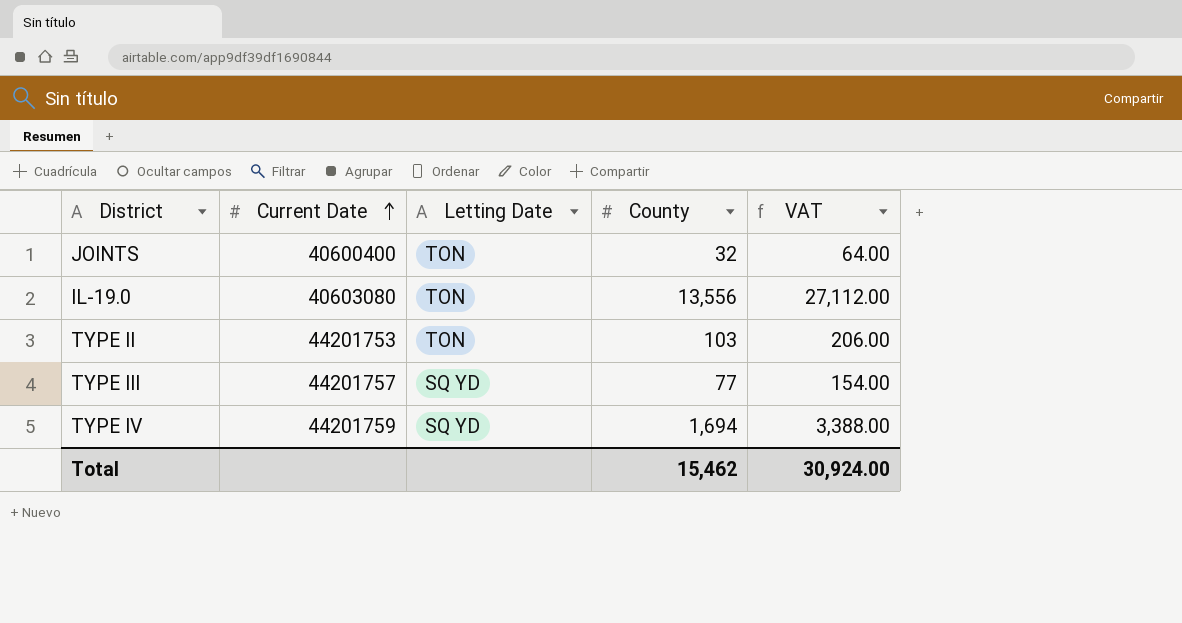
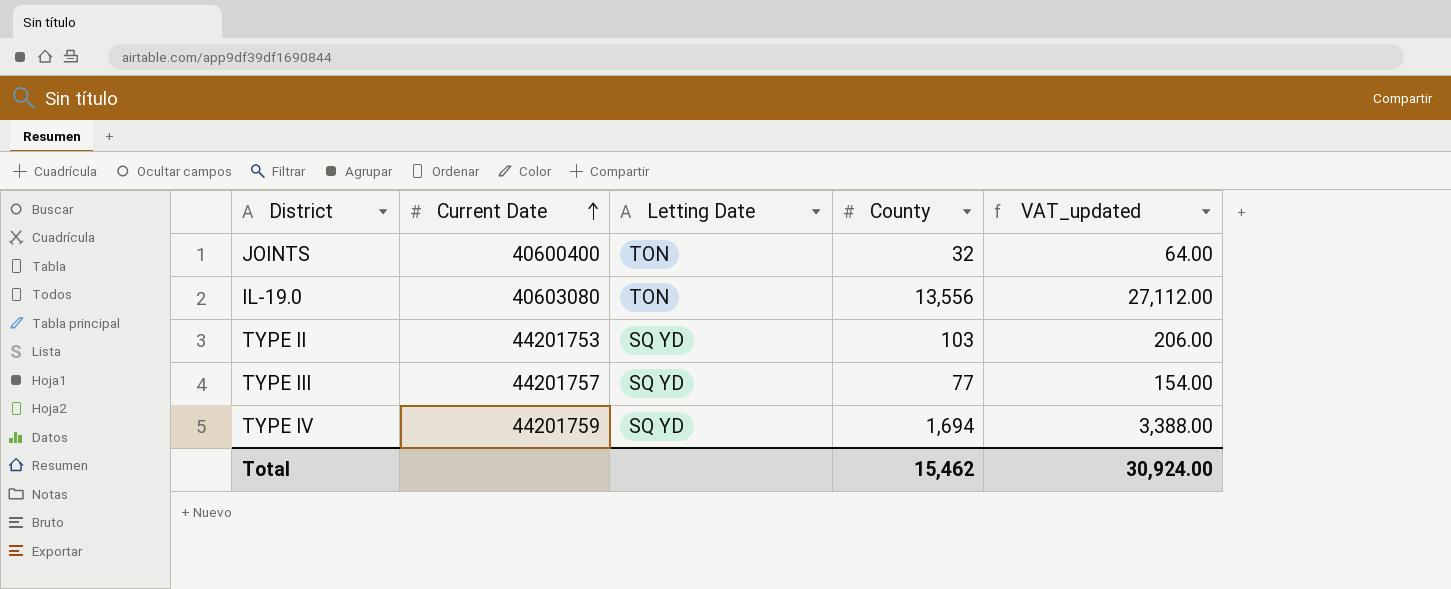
column name: VAT -> VAT_updated
TYPE II | Letting Date: TON -> SQ YD

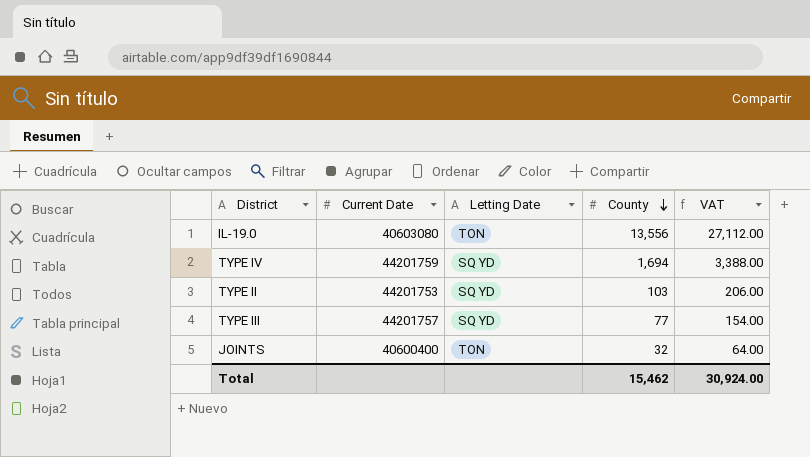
row order: Current Date ascending -> County descending
column name: VAT_updated -> VAT

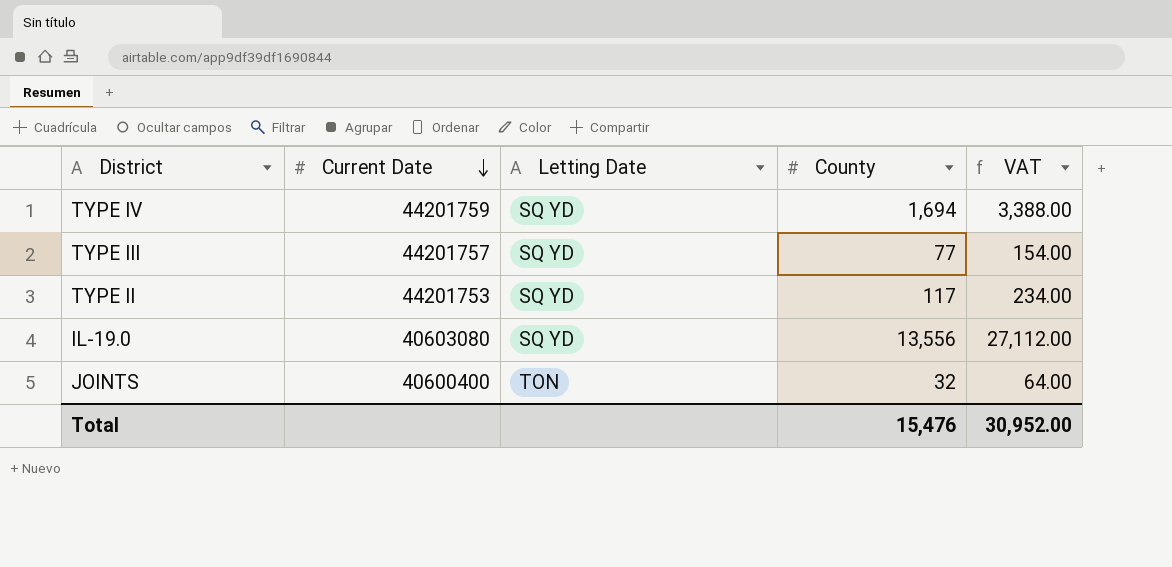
row order: County descending -> Current Date descending
TYPE II | County: 103 -> 117
TYPE II | VAT: 206.00 -> 234.00
IL-19.0 | Letting Date: TON -> SQ YD
Total | County: 15,462 -> 15,476
Total | VAT: 30,924.00 -> 30,952.00

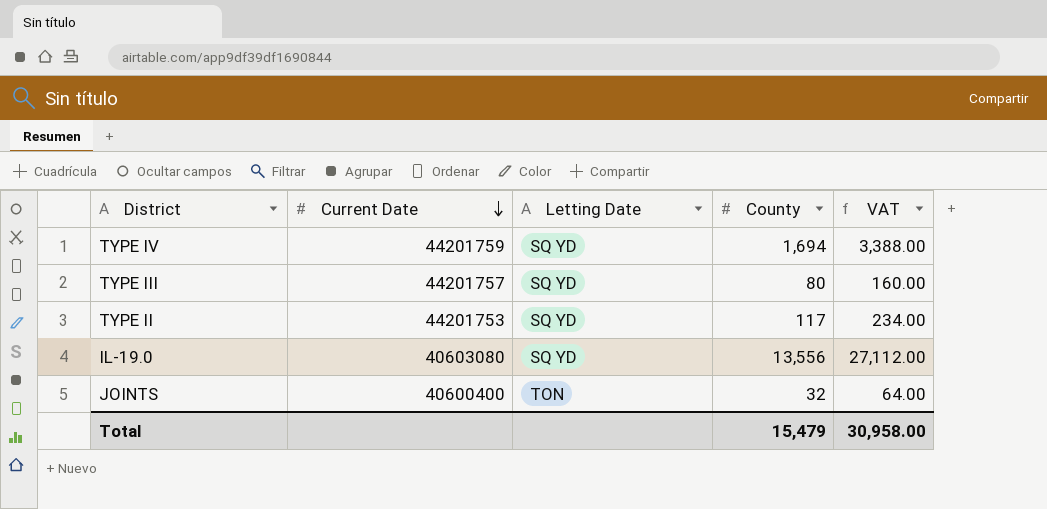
TYPE III | County: 77 -> 80
TYPE III | VAT: 154.00 -> 160.00
Total | County: 15,476 -> 15,479
Total | VAT: 30,952.00 -> 30,958.00

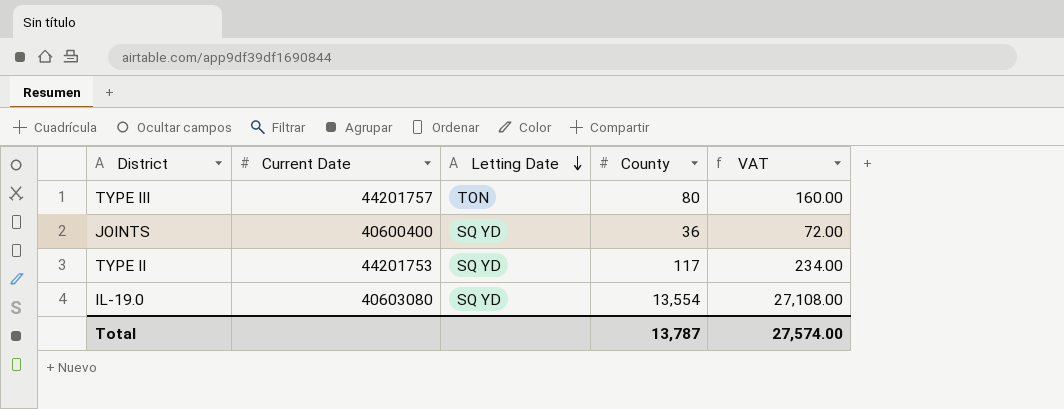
row order: Current Date descending -> Letting Date descending
row TYPE IV: 44201759 | SQ YD | 1,694 | 3,388.00 -> none
TYPE III | Letting Date: SQ YD -> TON
JOINTS | Letting Date: TON -> SQ YD
JOINTS | County: 32 -> 36
JOINTS | VAT: 64.00 -> 72.00
IL-19.0 | County: 13,556 -> 13,554
IL-19.0 | VAT: 27,112.00 -> 27,108.00
Total | County: 15,479 -> 13,787
Total | VAT: 30,958.00 -> 27,574.00

